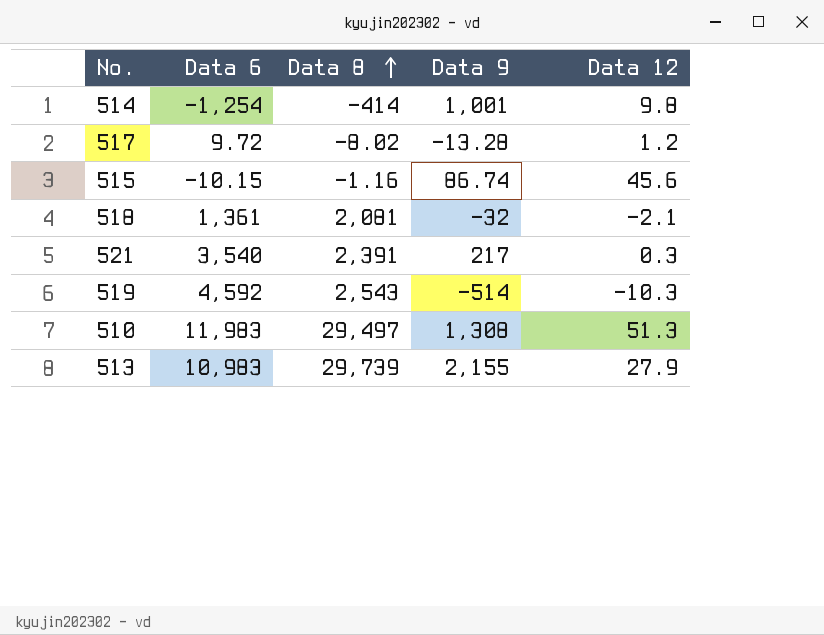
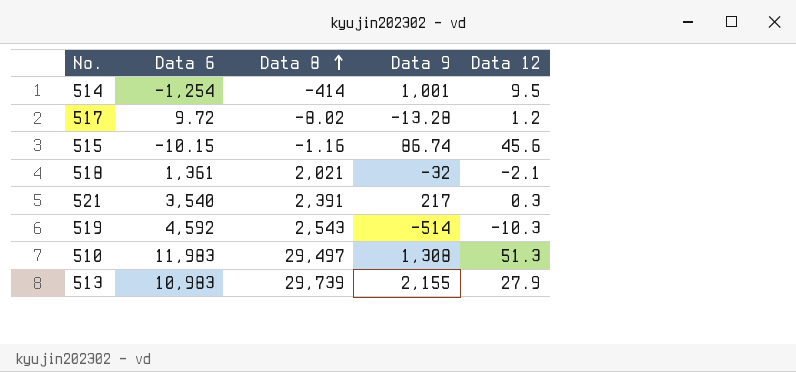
514 | Data 12: 9.8 -> 9.5
518 | Data 8: 2,081 -> 2,021

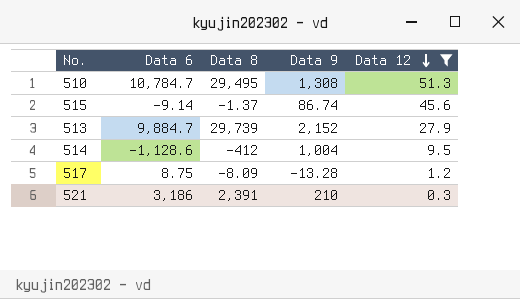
filter: none -> Data 12 >= 0.3
row order: Data 8 ascending -> Data 12 descending
510 | Data 6: 11,983 -> 10,784.7
510 | Data 8: 29,497 -> 29,495
515 | Data 6: -10.15 -> -9.14
515 | Data 8: -1.16 -> -1.37
513 | Data 6: 10,983 -> 9,884.7
513 | Data 9: 2,155 -> 2,152
514 | Data 6: -1,254 -> -1,128.6
514 | Data 8: -414 -> -412
514 | Data 9: 1,001 -> 1,004
517 | Data 6: 9.72 -> 8.75
517 | Data 8: -8.02 -> -8.09
521 | Data 6: 3,540 -> 3,186
521 | Data 9: 217 -> 210

